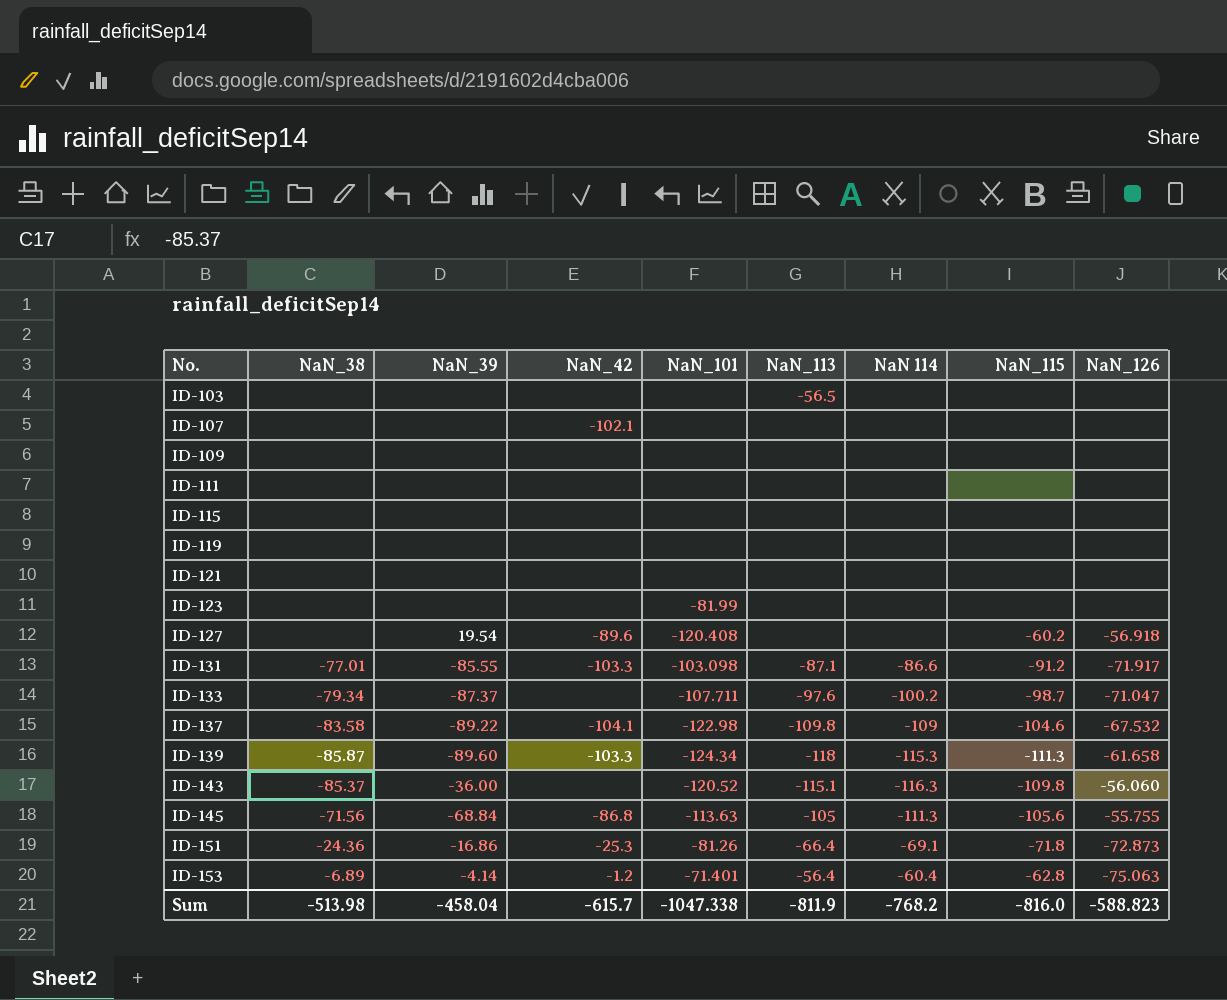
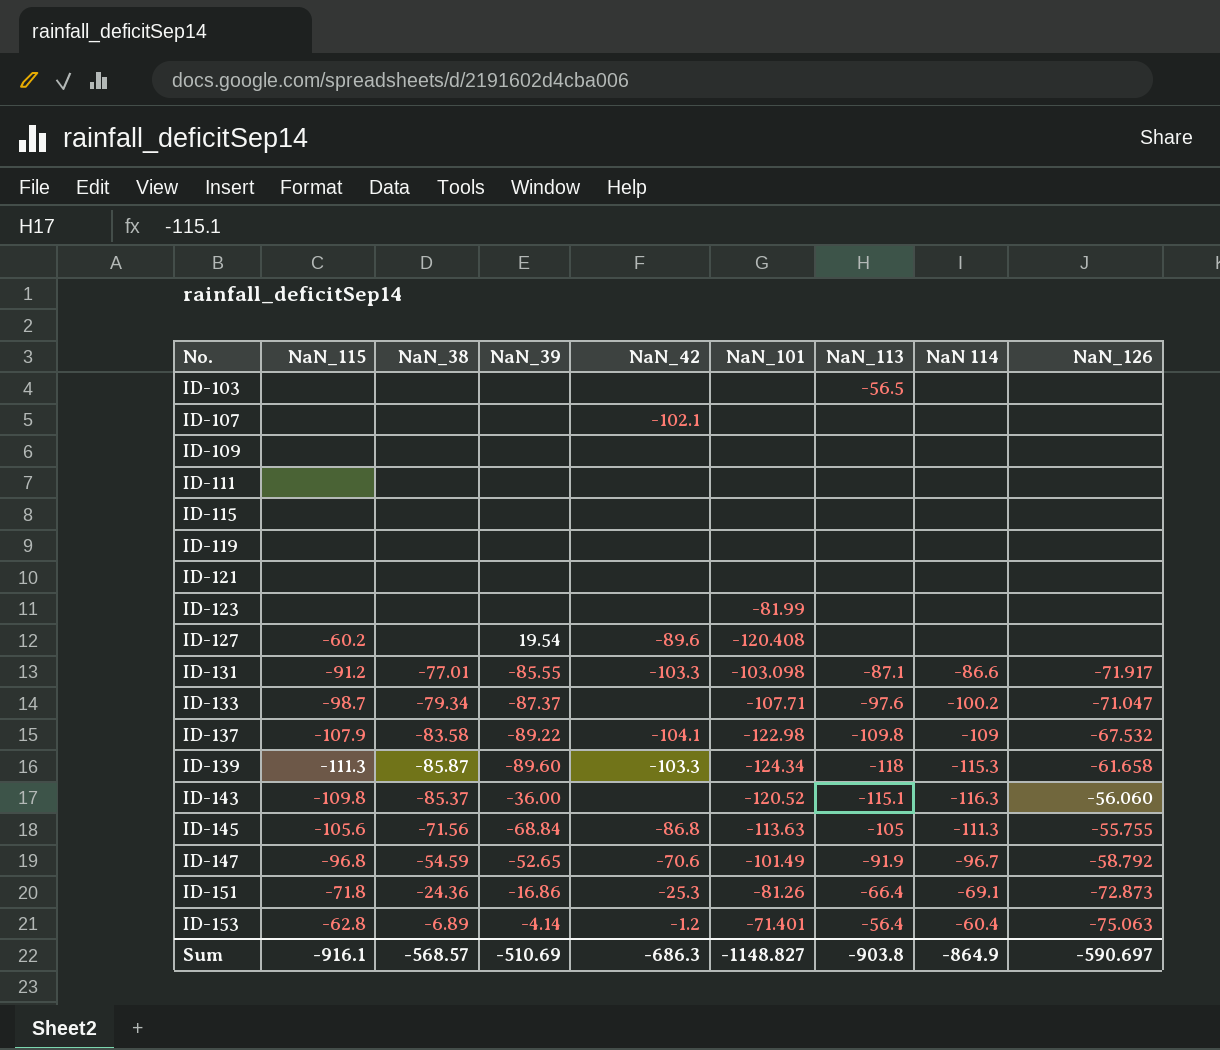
column NaN_115 | position: 8 -> 2
ID-127 | NaN_126: -56.918 -> none
ID-133 | NaN_101: -107.711 -> -107.71
ID-137 | NaN_115: -104.6 -> -107.9
row ID-147: none -> -96.8 | -54.59 | -52.65 | -70.6 | -101.49 | -91.9 | -96.7 | -58.792
Sum | NaN_115: -816.0 -> -916.1
Sum | NaN_38: -513.98 -> -568.57
Sum | NaN_39: -458.04 -> -510.69
Sum | NaN_42: -615.7 -> -686.3
Sum | NaN_101: -1047.338 -> -1148.827
Sum | NaN_113: -811.9 -> -903.8
Sum | NaN 114: -768.2 -> -864.9
Sum | NaN_126: -588.823 -> -590.697

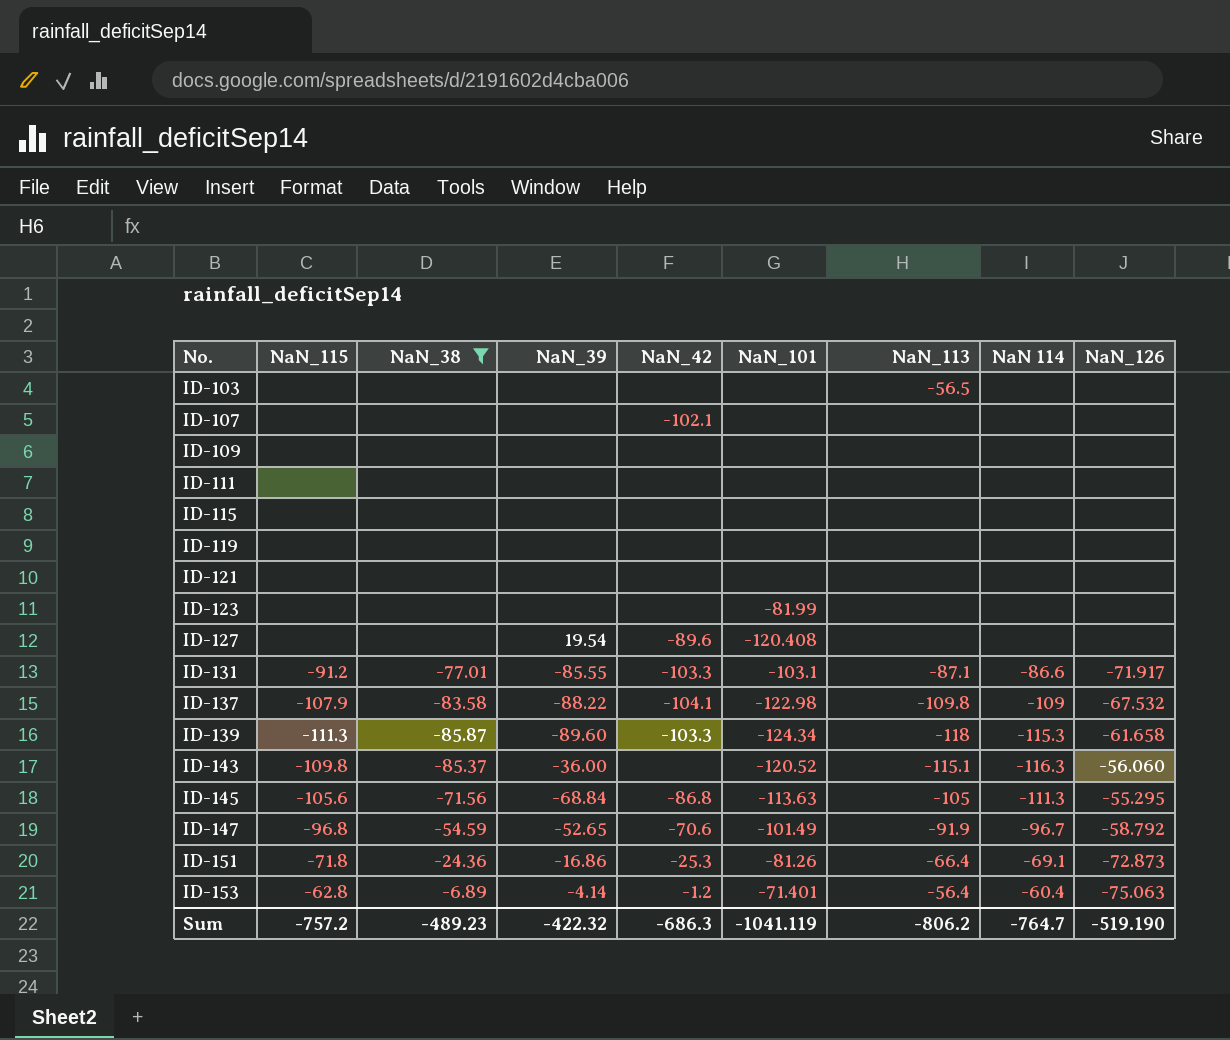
filter: none -> NaN_38 != -79.34
ID-127 | NaN_115: -60.2 -> none
ID-131 | NaN_101: -103.098 -> -103.1
ID-137 | NaN_39: -89.22 -> -88.22
ID-145 | NaN_126: -55.755 -> -55.295
Sum | NaN_115: -916.1 -> -757.2
Sum | NaN_38: -568.57 -> -489.23
Sum | NaN_39: -510.69 -> -422.32
Sum | NaN_101: -1148.827 -> -1041.119
Sum | NaN_113: -903.8 -> -806.2
Sum | NaN 114: -864.9 -> -764.7
Sum | NaN_126: -590.697 -> -519.190

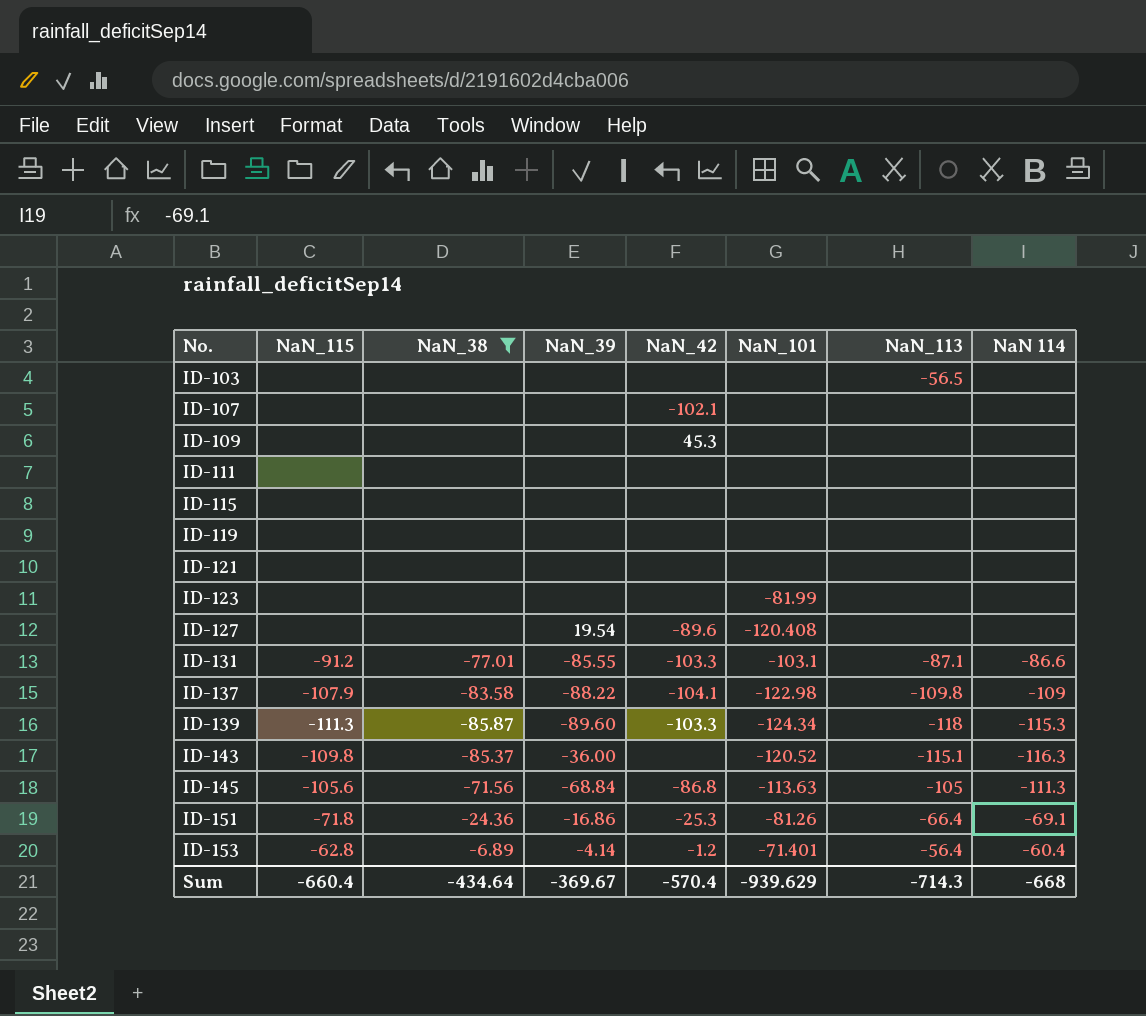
column NaN_126 | position: 9 -> none
row ID-147: -96.8 | -54.59 | -52.65 | -70.6 | -101.49 | -91.9 | -96.7 | -58.792 -> none
ID-109 | NaN_42: none -> 45.3
Sum | NaN_115: -757.2 -> -660.4
Sum | NaN_38: -489.23 -> -434.64
Sum | NaN_39: -422.32 -> -369.67
Sum | NaN_42: -686.3 -> -570.4
Sum | NaN_101: -1041.119 -> -939.629
Sum | NaN_113: -806.2 -> -714.3
Sum | NaN 114: -764.7 -> -668

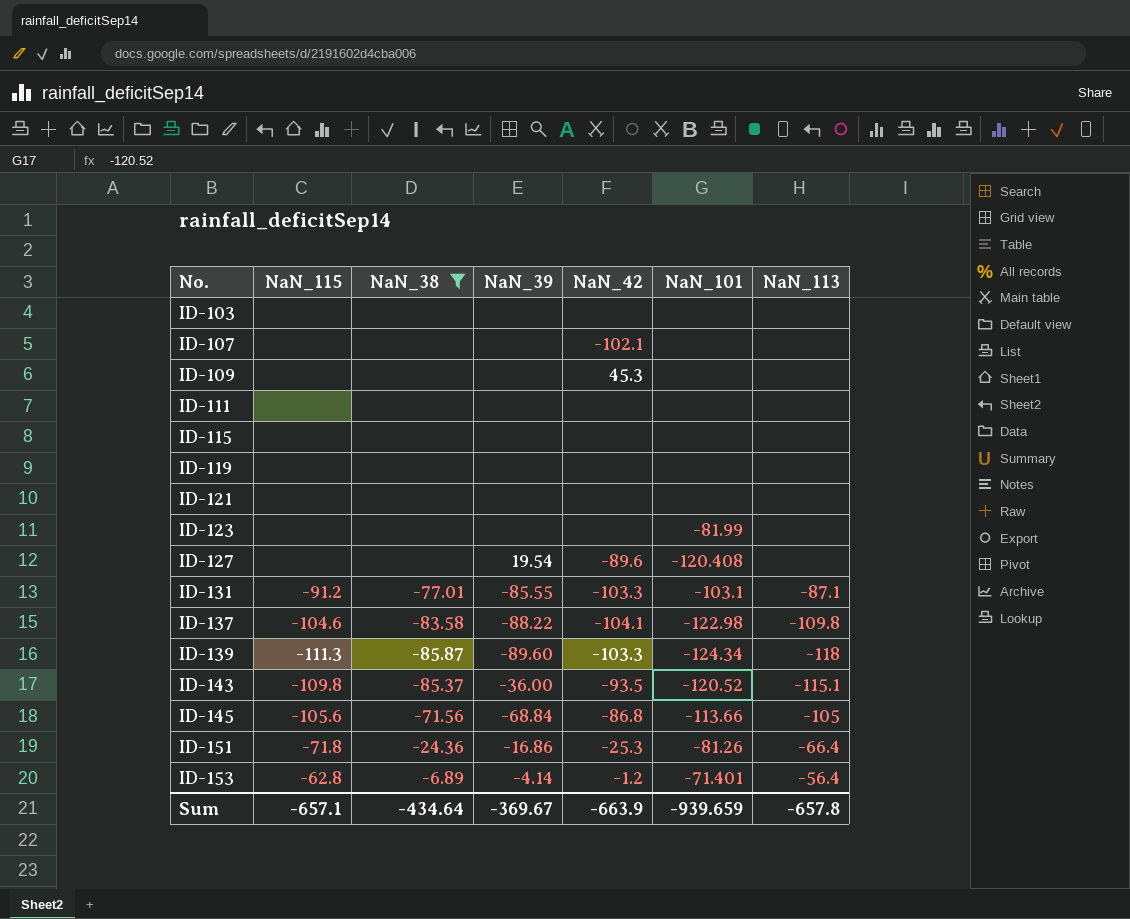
column NaN 114 | position: 8 -> none
ID-103 | NaN_113: -56.5 -> none
ID-137 | NaN_115: -107.9 -> -104.6
ID-143 | NaN_42: none -> -93.5
ID-145 | NaN_101: -113.63 -> -113.66
Sum | NaN_115: -660.4 -> -657.1
Sum | NaN_42: -570.4 -> -663.9
Sum | NaN_101: -939.629 -> -939.659
Sum | NaN_113: -714.3 -> -657.8

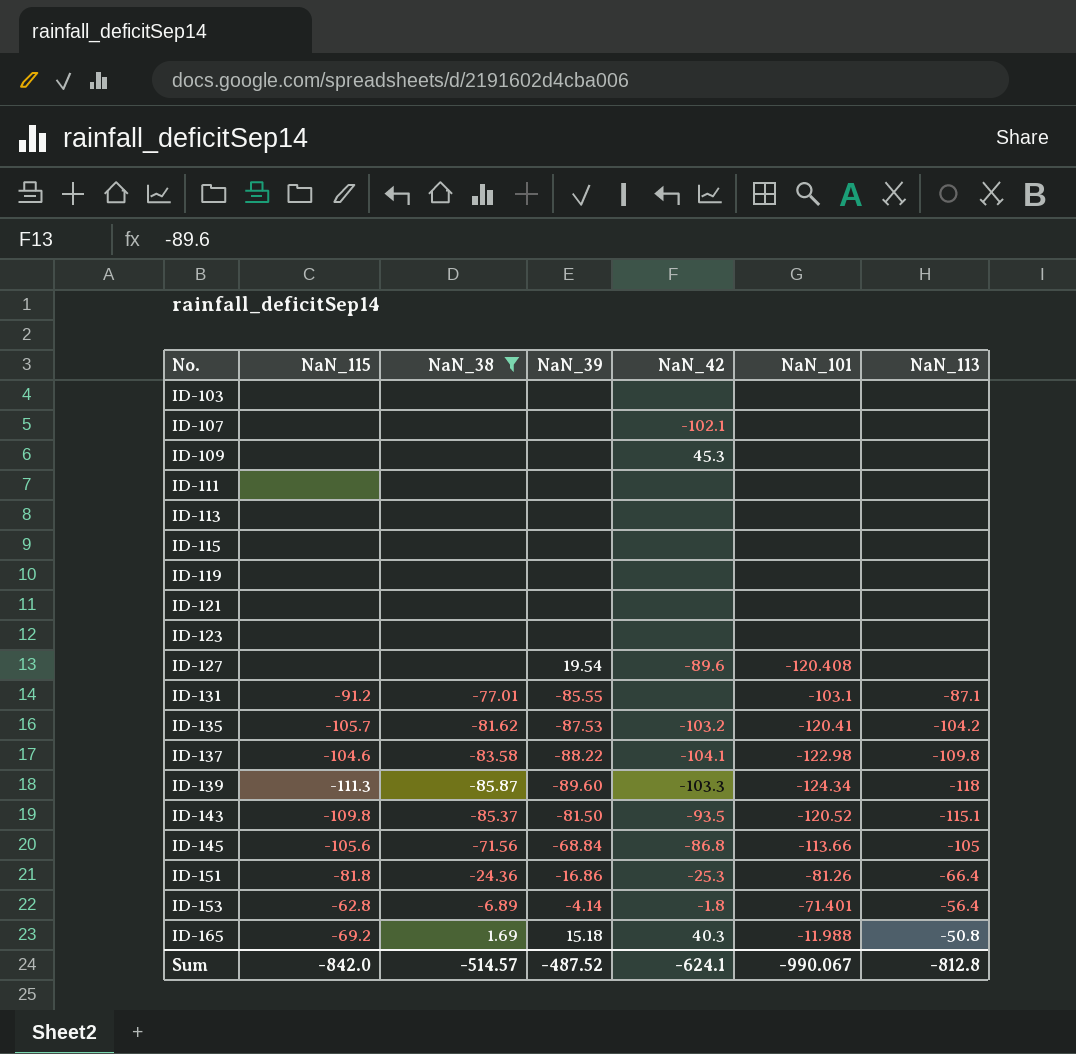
row ID-113: none -> none | none | none | none | none | none
ID-123 | NaN_101: -81.99 -> none
ID-131 | NaN_42: -103.3 -> none
row ID-135: none -> -105.7 | -81.62 | -87.53 | -103.2 | -120.41 | -104.2
ID-143 | NaN_39: -36.00 -> -81.50
ID-151 | NaN_115: -71.8 -> -81.8
ID-153 | NaN_42: -1.2 -> -1.8
row ID-165: none -> -69.2 | 1.69 | 15.18 | 40.3 | -11.988 | -50.8
Sum | NaN_115: -657.1 -> -842.0
Sum | NaN_38: -434.64 -> -514.57
Sum | NaN_39: -369.67 -> -487.52
Sum | NaN_42: -663.9 -> -624.1
Sum | NaN_101: -939.659 -> -990.067
Sum | NaN_113: -657.8 -> -812.8

